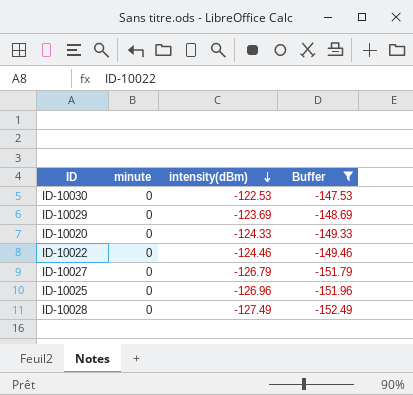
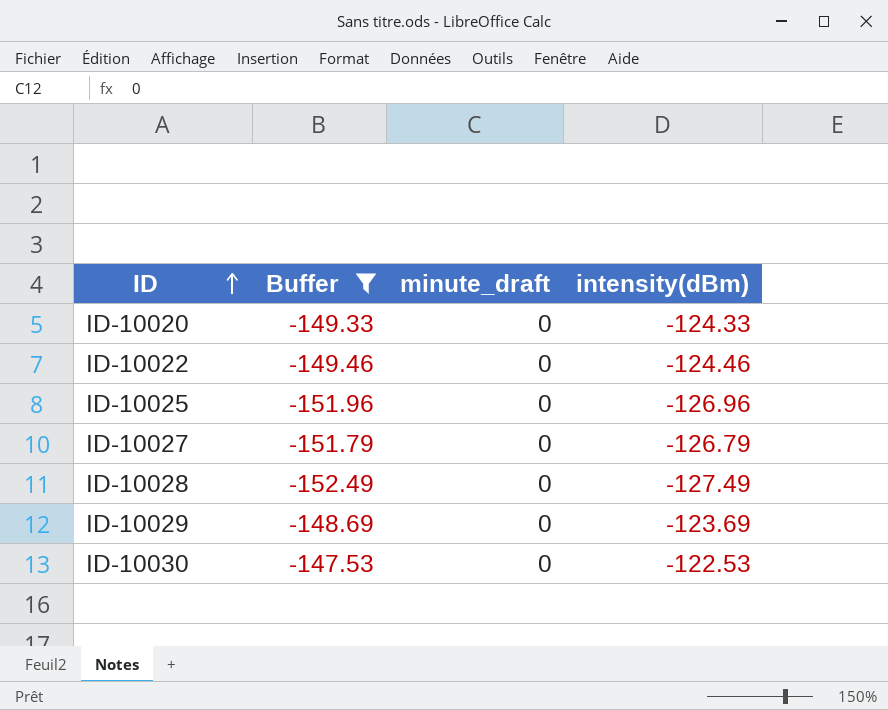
row order: intensity(dBm) descending -> ID ascending
column Buffer | position: 4 -> 2
column name: minute -> minute_draft

